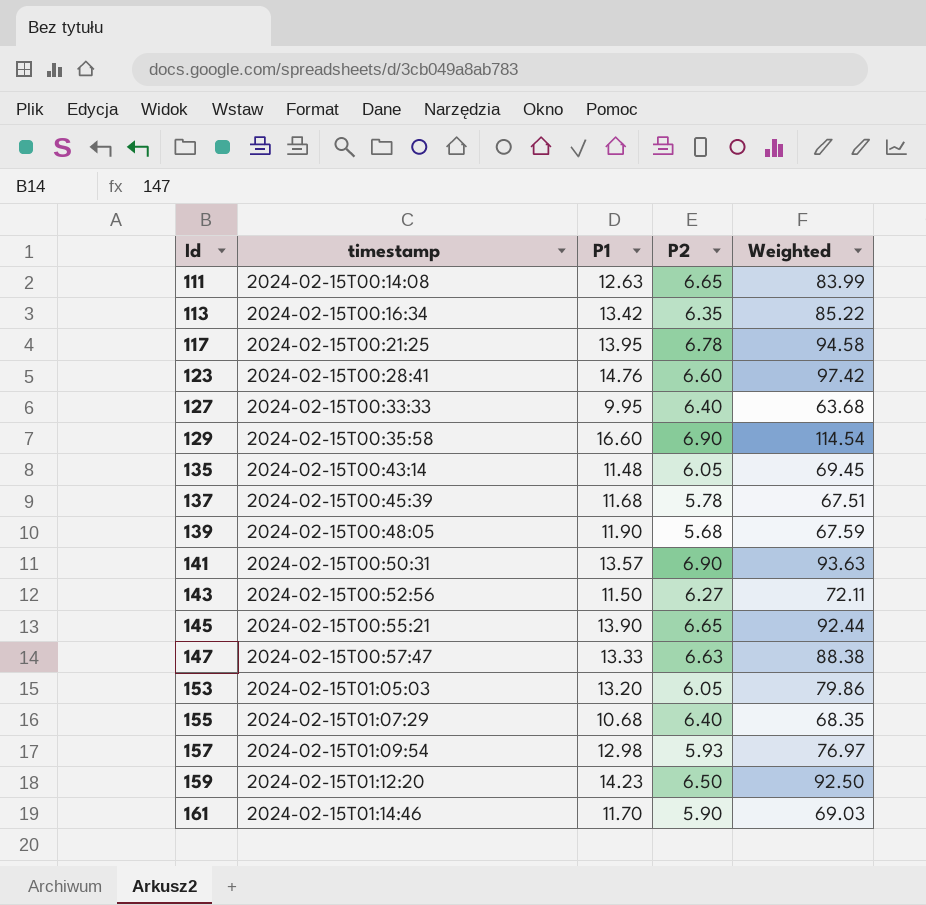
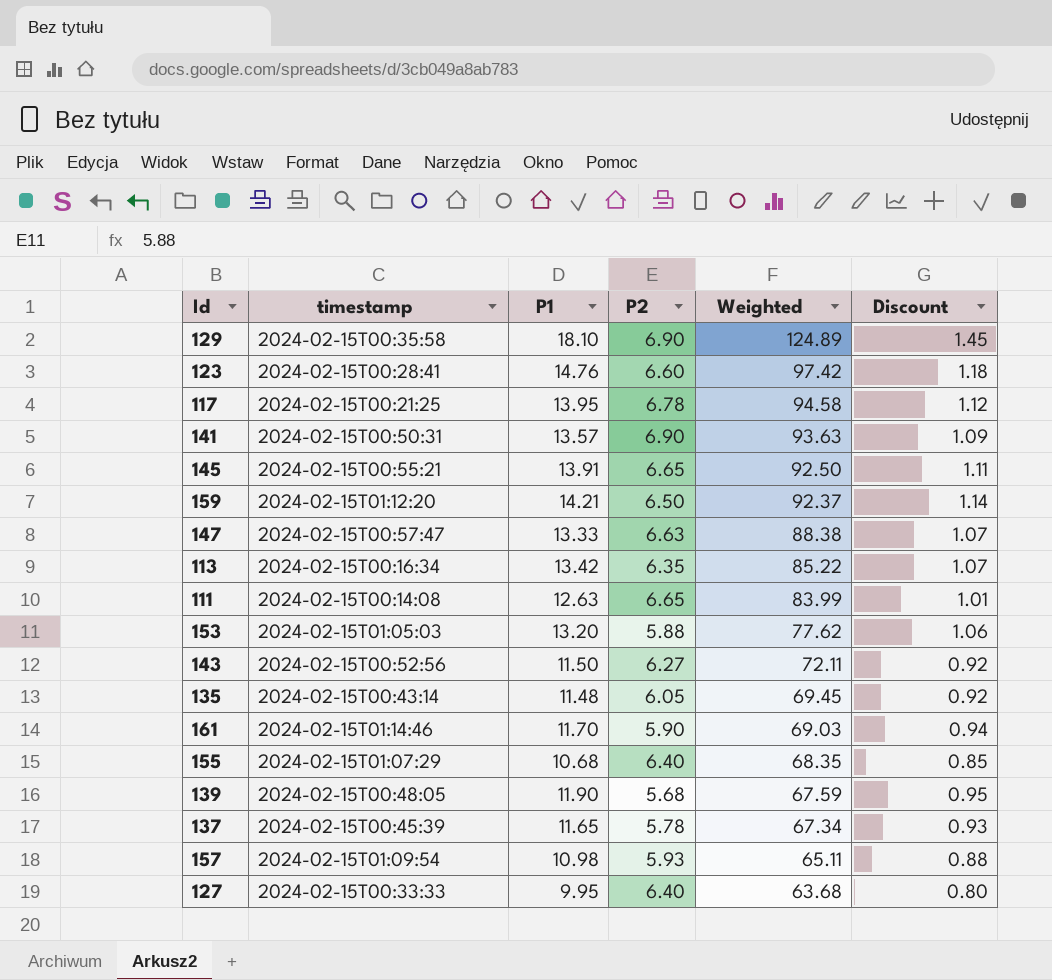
row order: Id ascending -> Weighted descending
column Discount | formula: none -> [P1] * 0.08
129 | P1: 16.60 -> 18.10
129 | Weighted: 114.54 -> 124.89
145 | P1: 13.90 -> 13.91
145 | Weighted: 92.44 -> 92.50
159 | P1: 14.23 -> 14.21
159 | Weighted: 92.50 -> 92.37
153 | P2: 6.05 -> 5.88
153 | Weighted: 79.86 -> 77.62
137 | P1: 11.68 -> 11.65
137 | Weighted: 67.51 -> 67.34
157 | P1: 12.98 -> 10.98
157 | Weighted: 76.97 -> 65.11

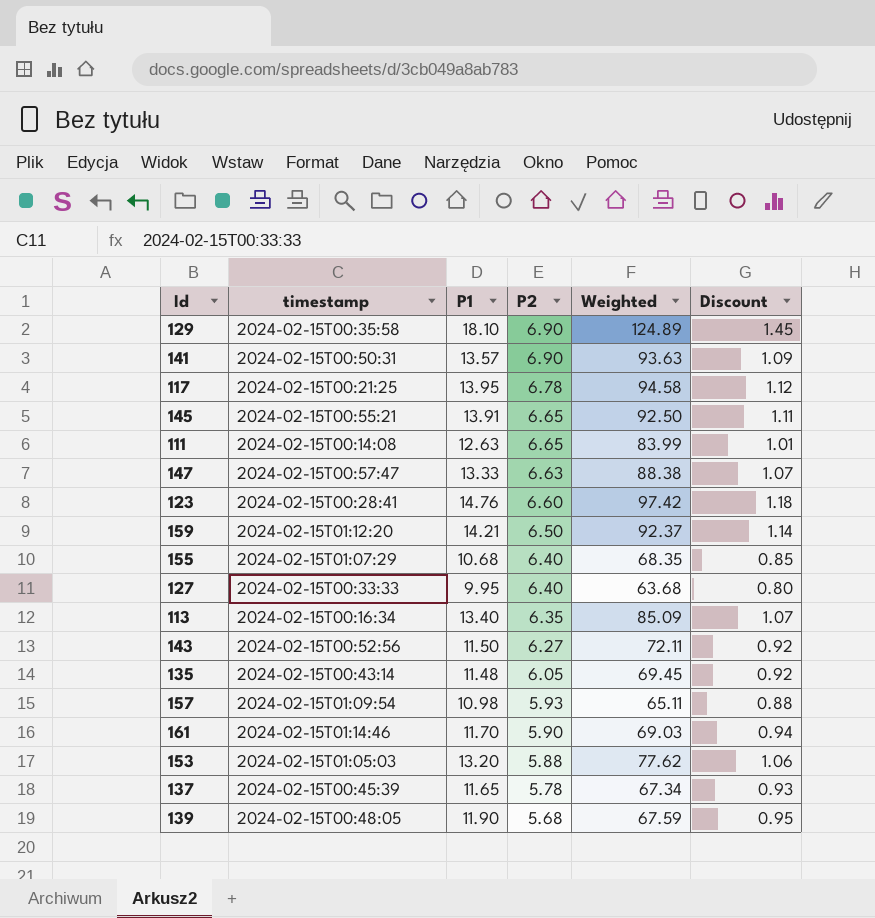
row order: Weighted descending -> P2 descending
113 | P1: 13.42 -> 13.40
113 | Weighted: 85.22 -> 85.09

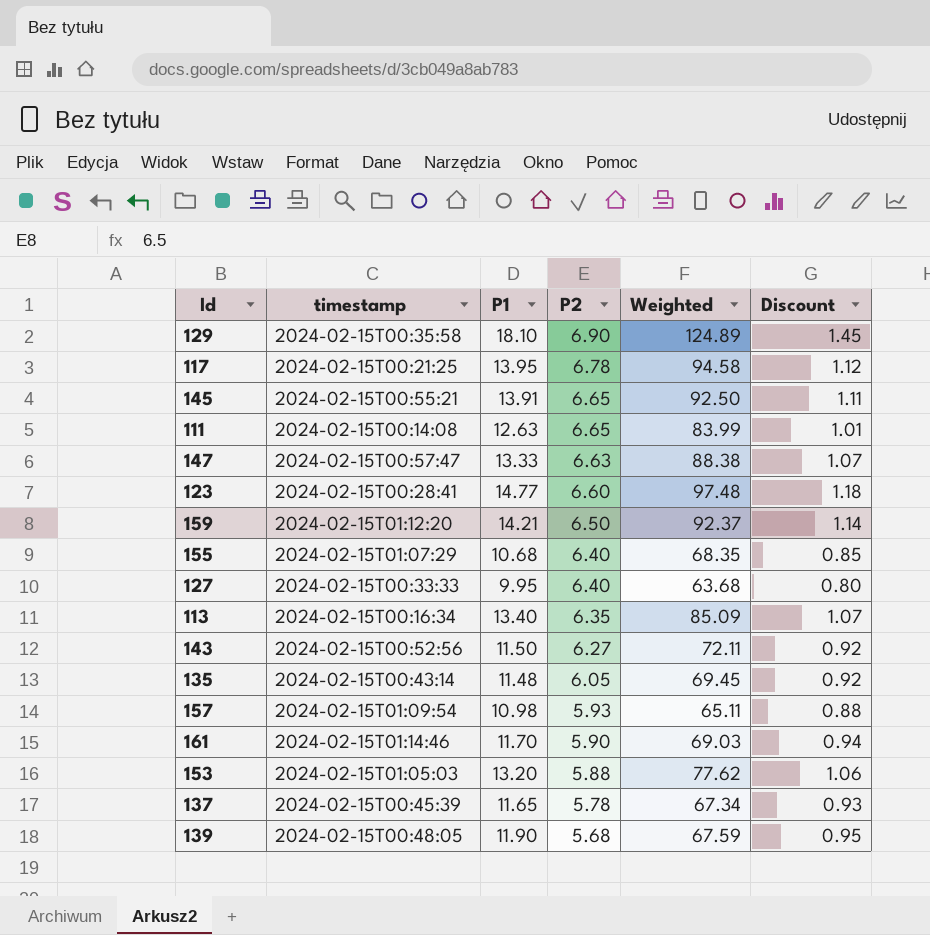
row 141: 2024-02-15T00:50:31 | 13.57 | 6.90 | 93.63 | 1.09 -> none
123 | P1: 14.76 -> 14.77
123 | Weighted: 97.42 -> 97.48

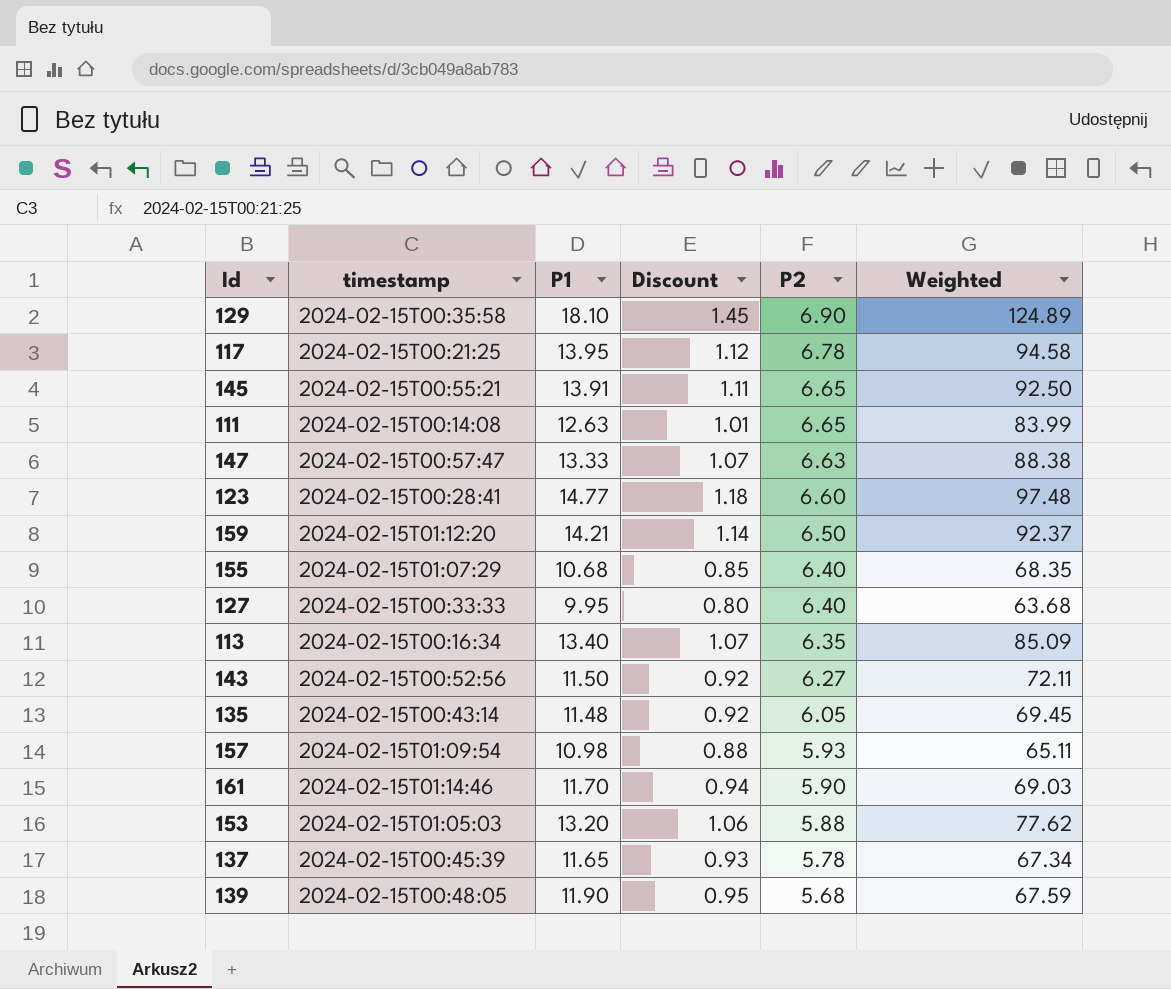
column Discount | position: 6 -> 4

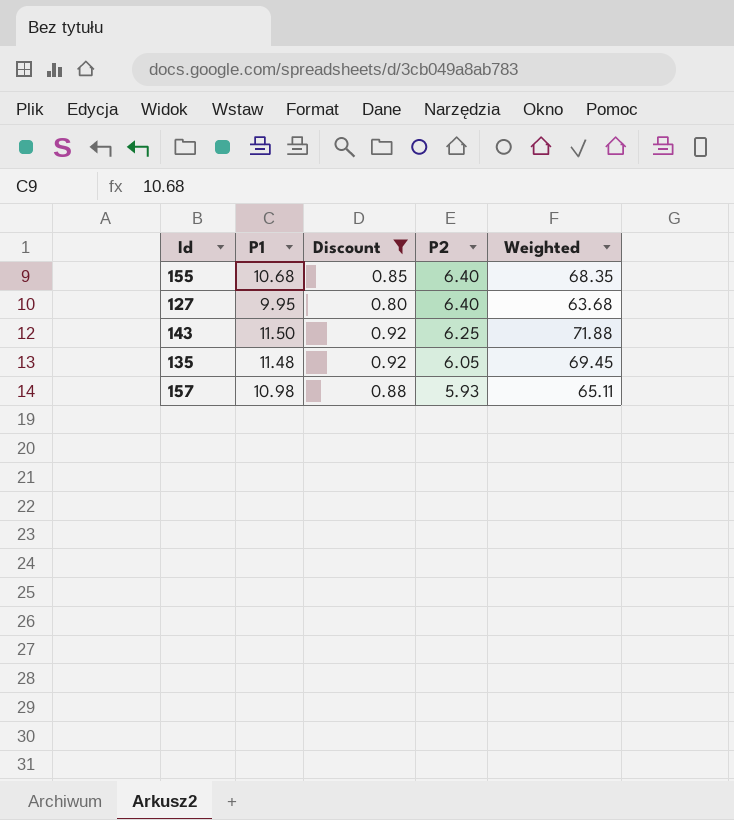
filter: none -> Discount <= 0.92
column timestamp | position: 2 -> none
143 | P2: 6.27 -> 6.25
143 | Weighted: 72.11 -> 71.88

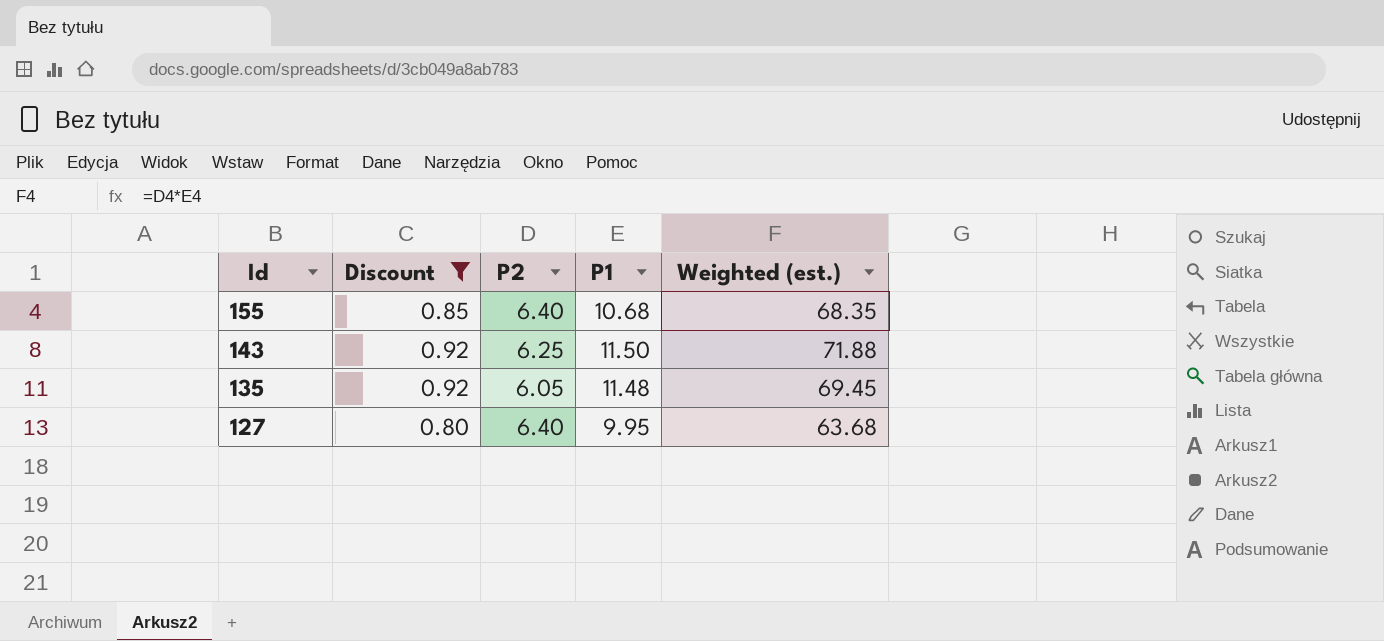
row order: P2 descending -> Id descending
column P1 | position: 2 -> 4
column name: Weighted -> Weighted (est.)
row 157: 10.98 | 0.88 | 5.93 | 65.11 -> none

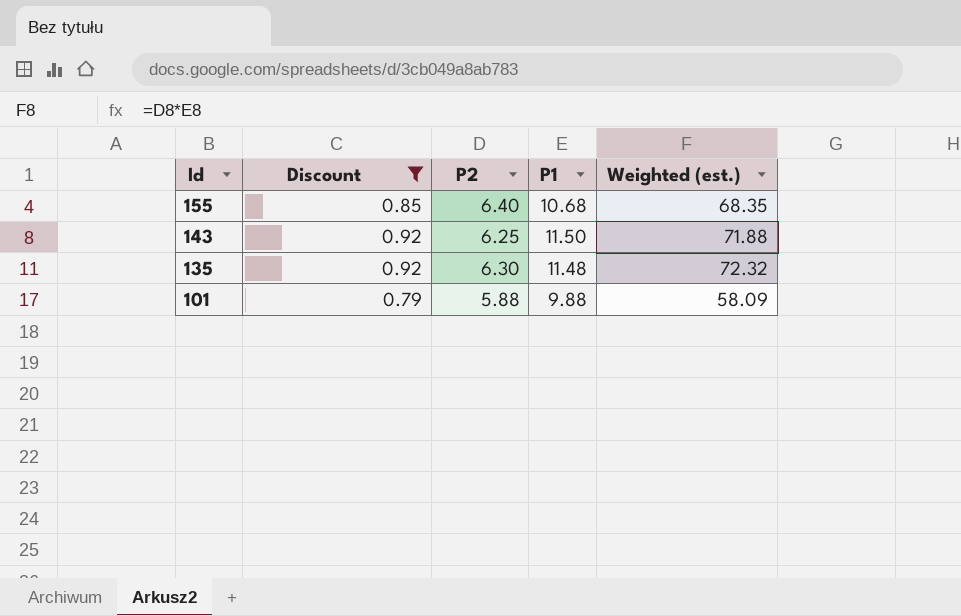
row 127: 0.80 | 6.40 | 9.95 | 63.68 -> none
135 | P2: 6.05 -> 6.30
135 | Weighted (est.): 69.45 -> 72.32
row 101: none -> 0.79 | 5.88 | 9.88 | 58.09

